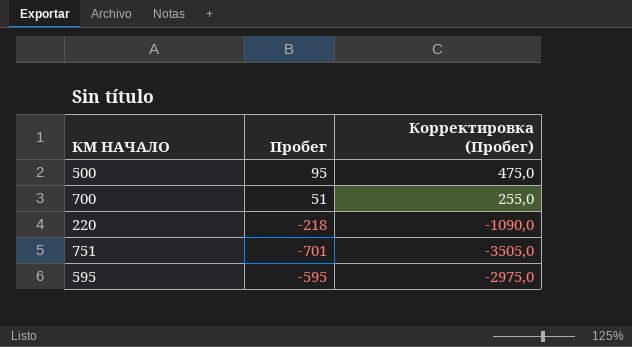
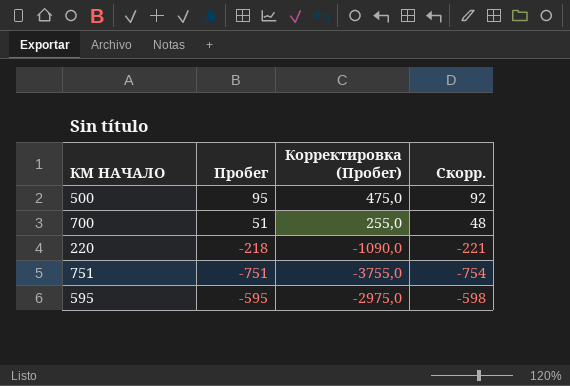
column Скорр. | formula: none -> [Пробег] - 3
751 | Пробег: -701 -> -751
751 | Корректировка (Пробег): -3505,0 -> -3755,0

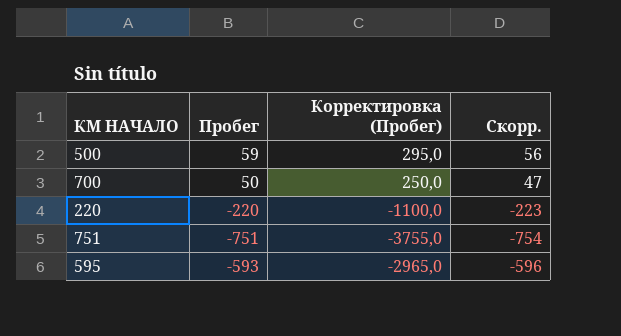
500 | Пробег: 95 -> 59
500 | Корректировка (Пробег): 475,0 -> 295,0
500 | Скорр.: 92 -> 56
700 | Пробег: 51 -> 50
700 | Корректировка (Пробег): 255,0 -> 250,0
700 | Скорр.: 48 -> 47
220 | Пробег: -218 -> -220
220 | Корректировка (Пробег): -1090,0 -> -1100,0
220 | Скорр.: -221 -> -223
595 | Пробег: -595 -> -593
595 | Корректировка (Пробег): -2975,0 -> -2965,0
595 | Скорр.: -598 -> -596

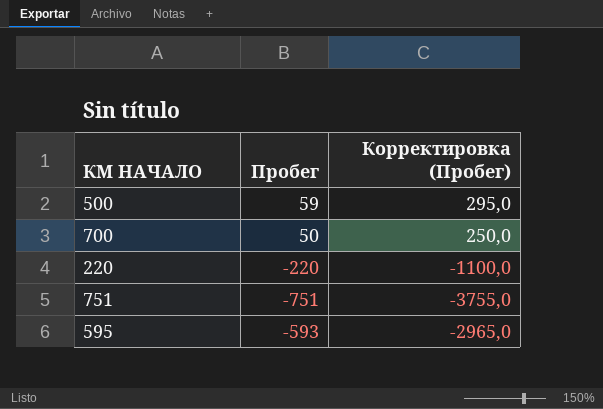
column Скорр. | formula: [Пробег] - 3 -> none

